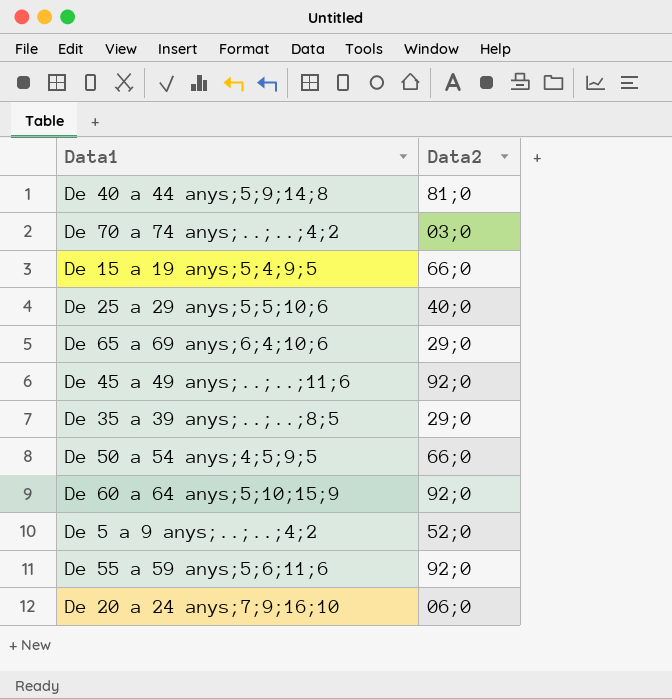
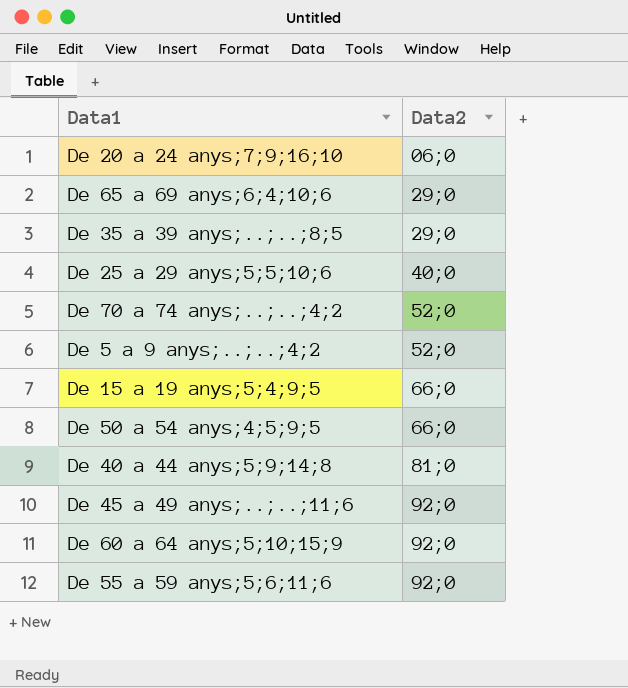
row order: none -> Data2 ascending
De 70 a 74 anys;..;..;4;2 | Data2: 03;0 -> 52;0

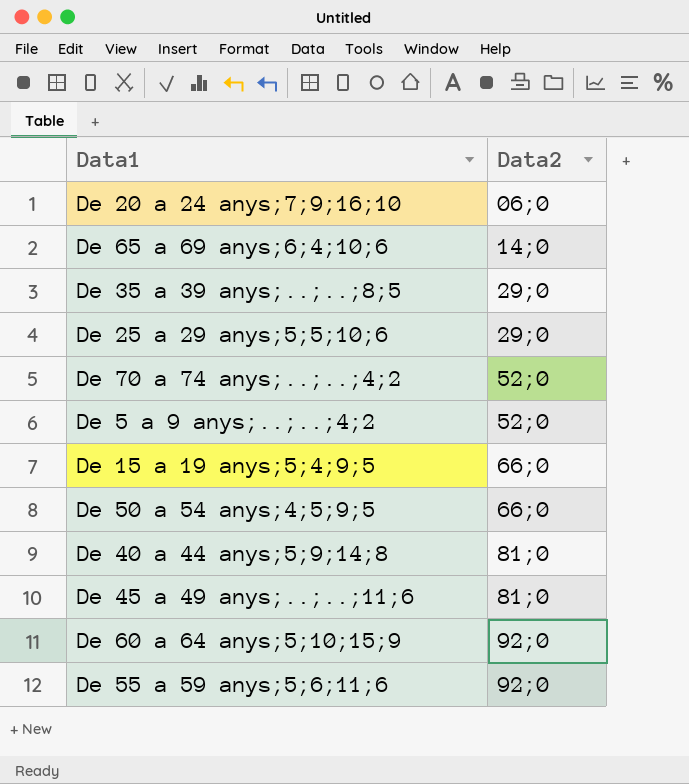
De 65 a 69 anys;6;4;10;6 | Data2: 29;0 -> 14;0
De 25 a 29 anys;5;5;10;6 | Data2: 40;0 -> 29;0
De 45 a 49 anys;..;..;11;6 | Data2: 92;0 -> 81;0

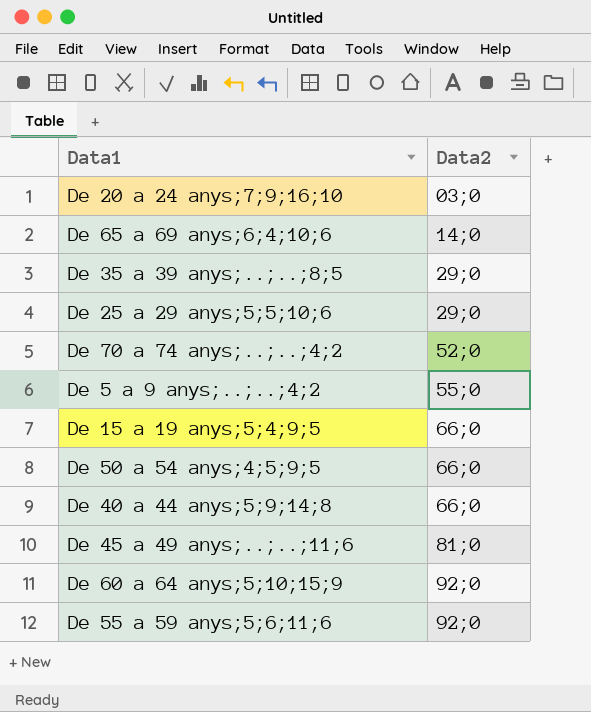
De 20 a 24 anys;7;9;16;10 | Data2: 06;0 -> 03;0
De 5 a 9 anys;..;..;4;2 | Data2: 52;0 -> 55;0
De 40 a 44 anys;5;9;14;8 | Data2: 81;0 -> 66;0

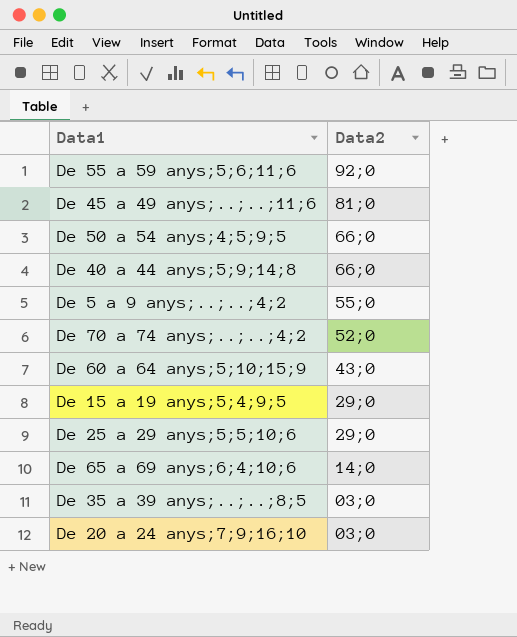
row order: Data2 ascending -> Data2 descending
De 60 a 64 anys;5;10;15;9 | Data2: 92;0 -> 43;0
De 15 a 19 anys;5;4;9;5 | Data2: 66;0 -> 29;0
De 35 a 39 anys;..;..;8;5 | Data2: 29;0 -> 03;0

